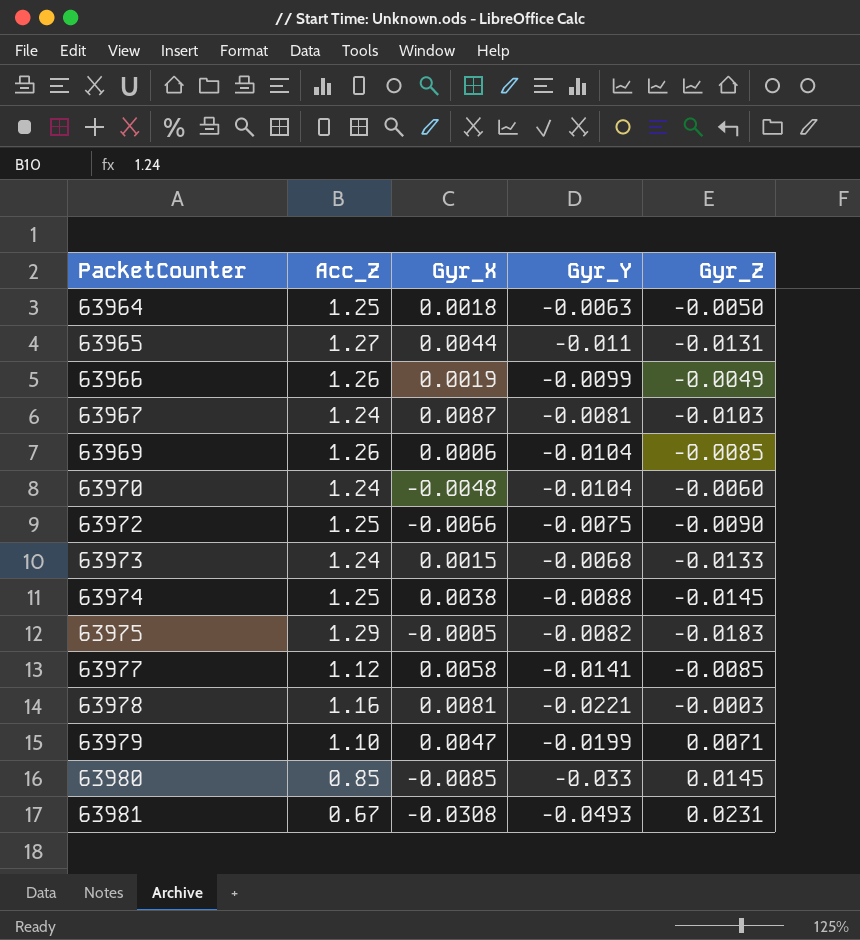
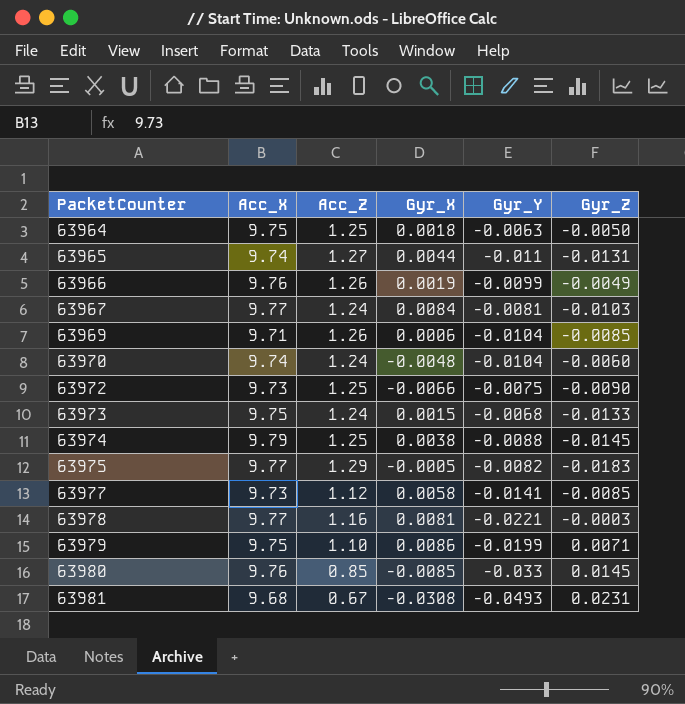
column Acc_X | position: none -> 2
63967 | Gyr_X: 0.0087 -> 0.0084
63979 | Gyr_X: 0.0047 -> 0.0086

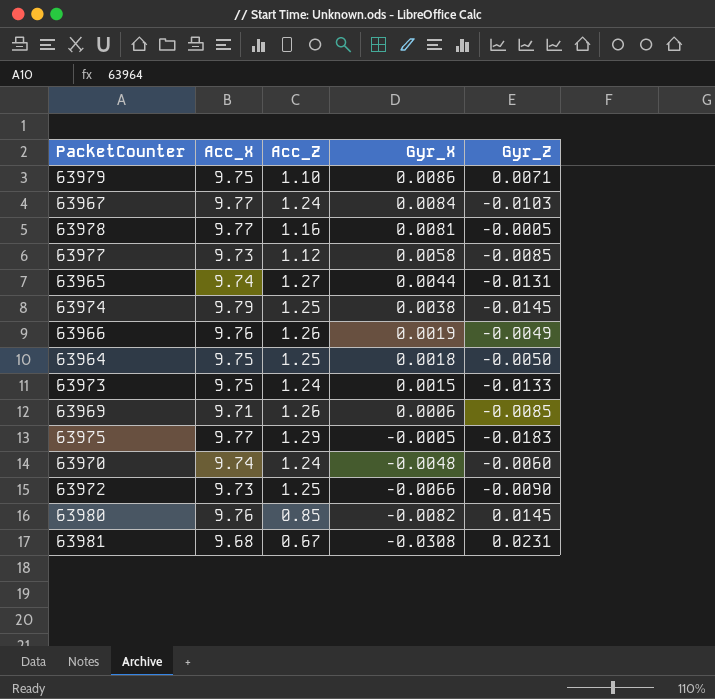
row order: PacketCounter ascending -> Gyr_X descending
column Gyr_Y | position: 5 -> none
63978 | Gyr_Z: -0.0003 -> -0.0005
63980 | Gyr_X: -0.0085 -> -0.0082

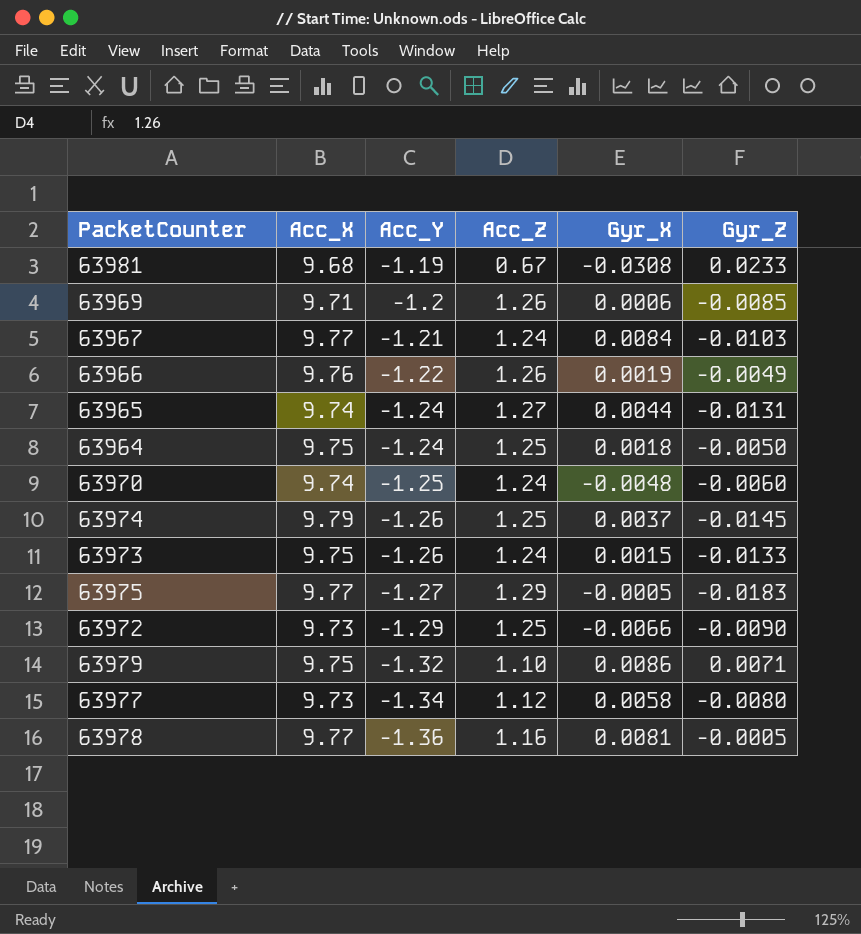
row order: Gyr_X descending -> Acc_Y descending
column Acc_Y | position: none -> 3
row 63980: 9.76 | 0.85 | -0.0082 | 0.0145 -> none
63981 | Gyr_Z: 0.0231 -> 0.0233
63974 | Gyr_X: 0.0038 -> 0.0037
63977 | Gyr_Z: -0.0085 -> -0.0080

